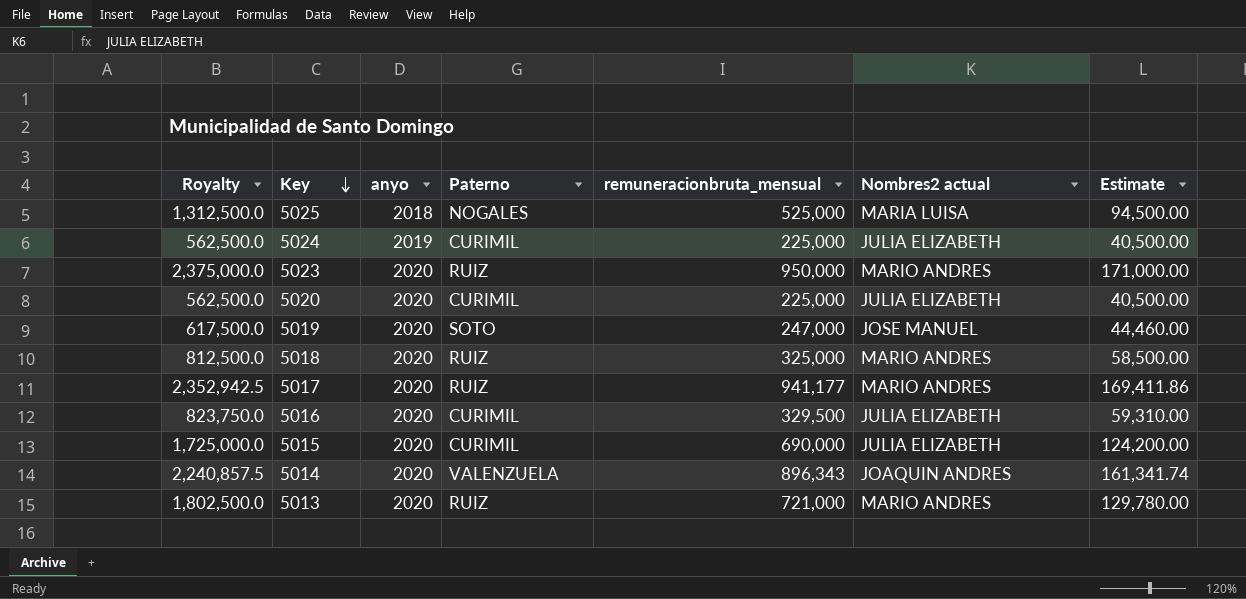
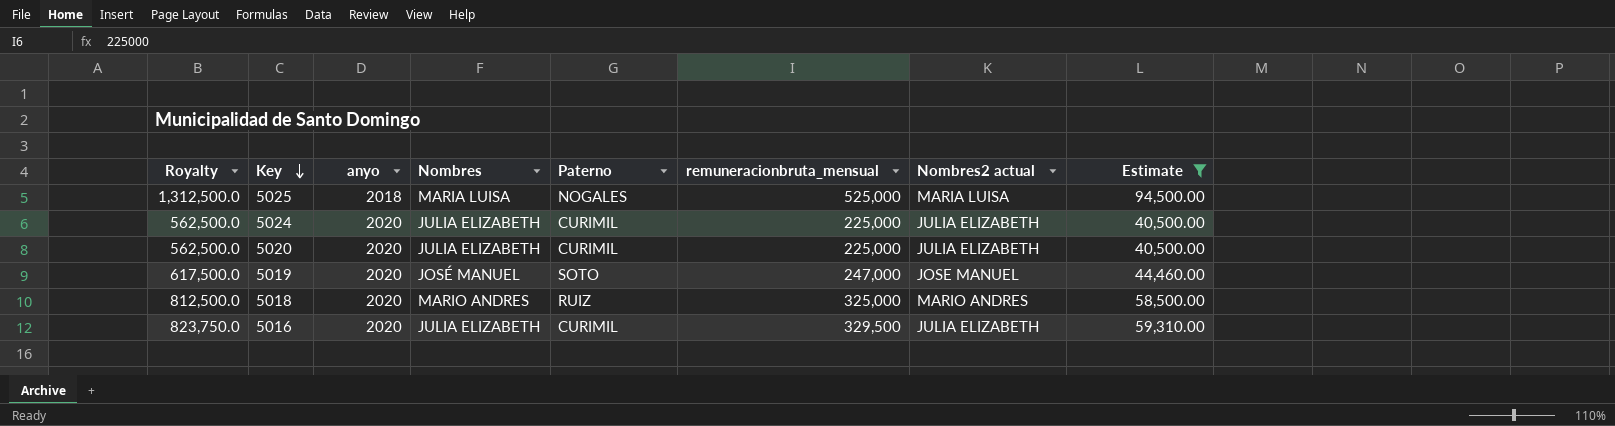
filter: none -> Estimate <= 94,500.00
column Nombres | position: none -> 4
5024 | anyo: 2019 -> 2020

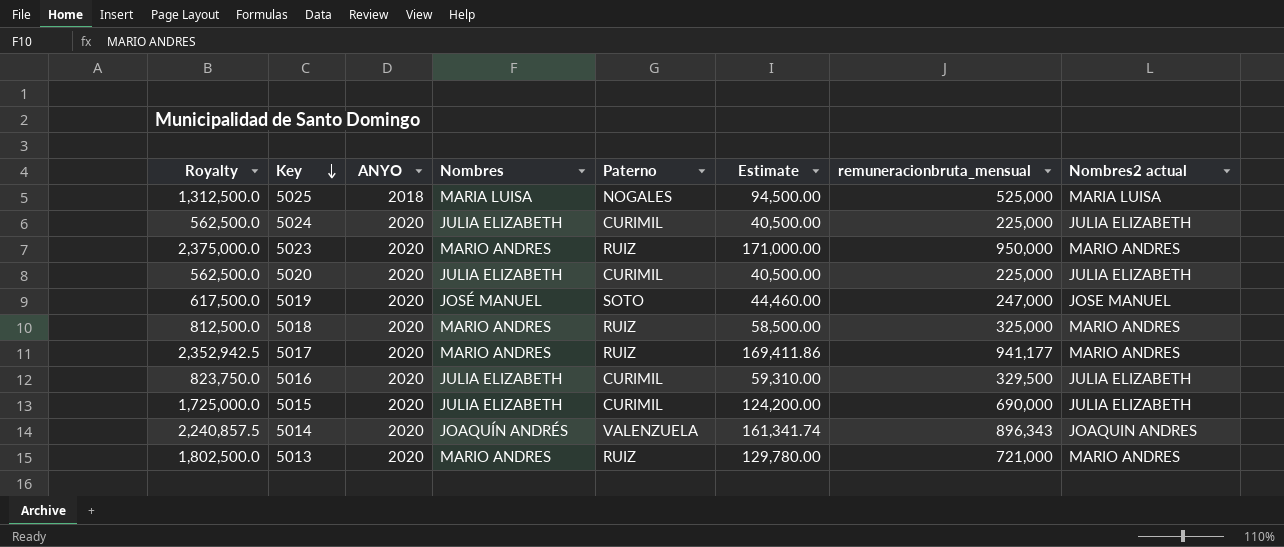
filter: Estimate <= 94,500.00 -> none
column name: anyo -> ANYO
column Estimate | position: 8 -> 6

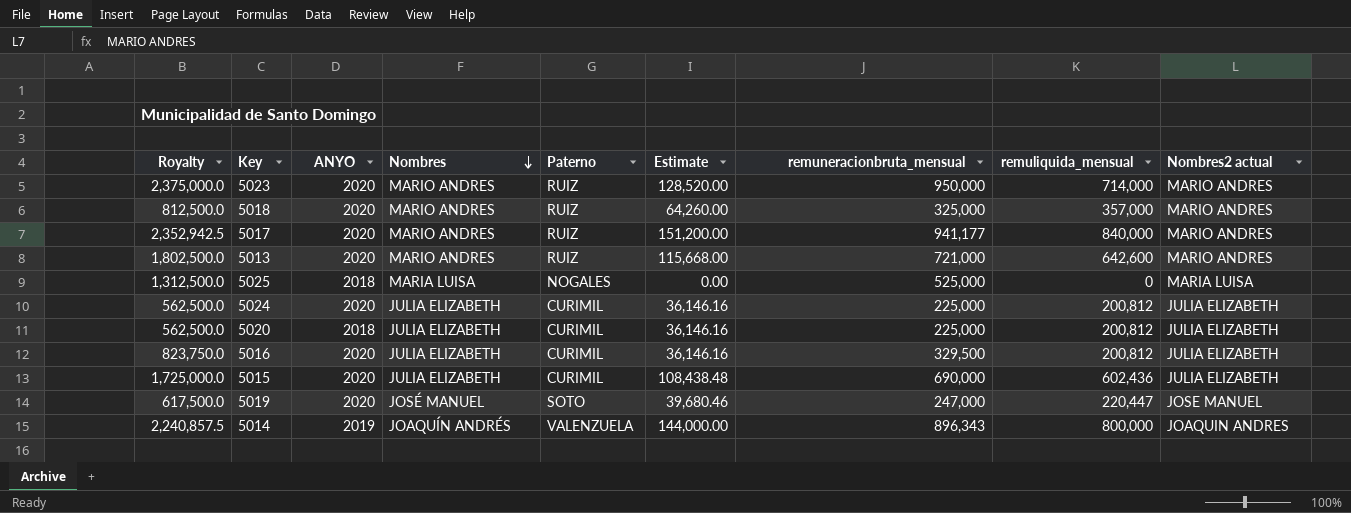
row order: Key descending -> Nombres descending
column Estimate | formula: [remuneracionbruta_mensual] * 0.18 -> [remuliquida_mensual] * 0.18
column remuliquida_mensual | position: none -> 8
5020 | ANYO: 2020 -> 2018
5014 | ANYO: 2020 -> 2019

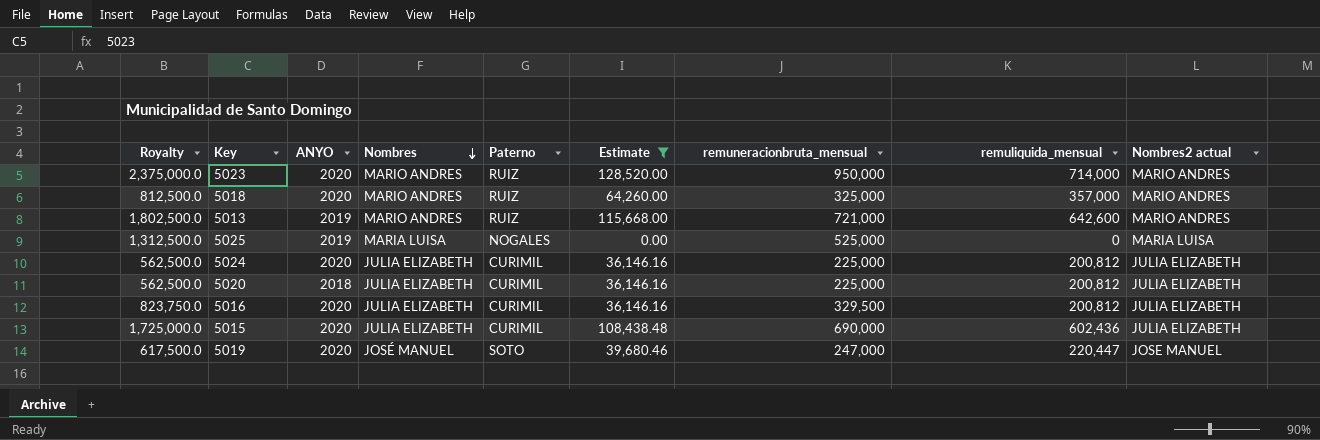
filter: none -> Estimate <= 128,520.00
5013 | ANYO: 2020 -> 2019
5025 | ANYO: 2018 -> 2019

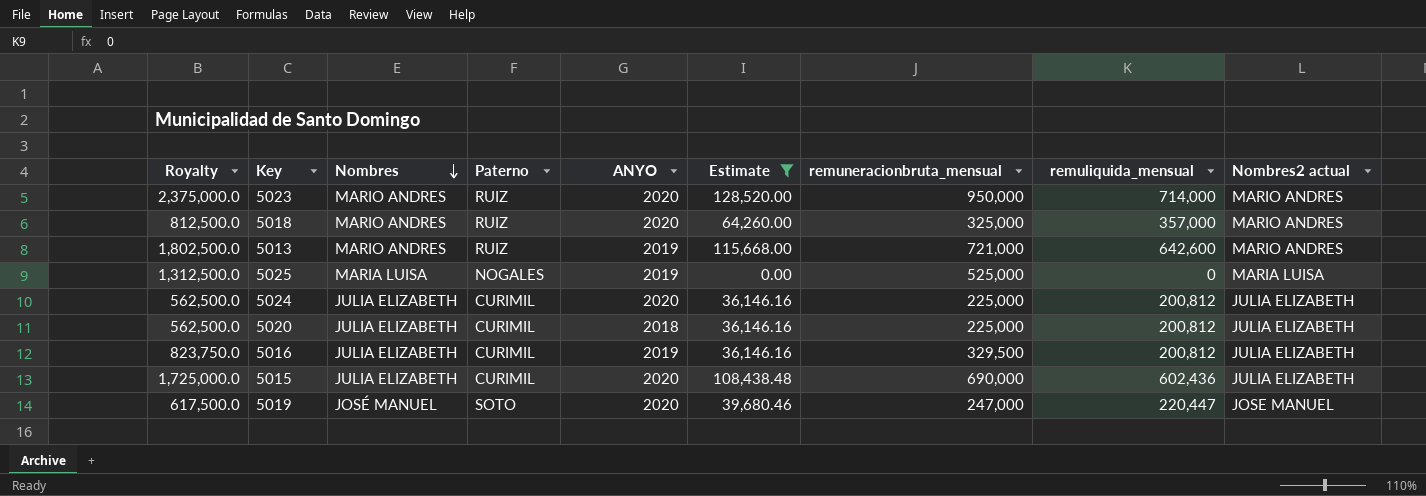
column ANYO | position: 3 -> 5
5016 | ANYO: 2020 -> 2019

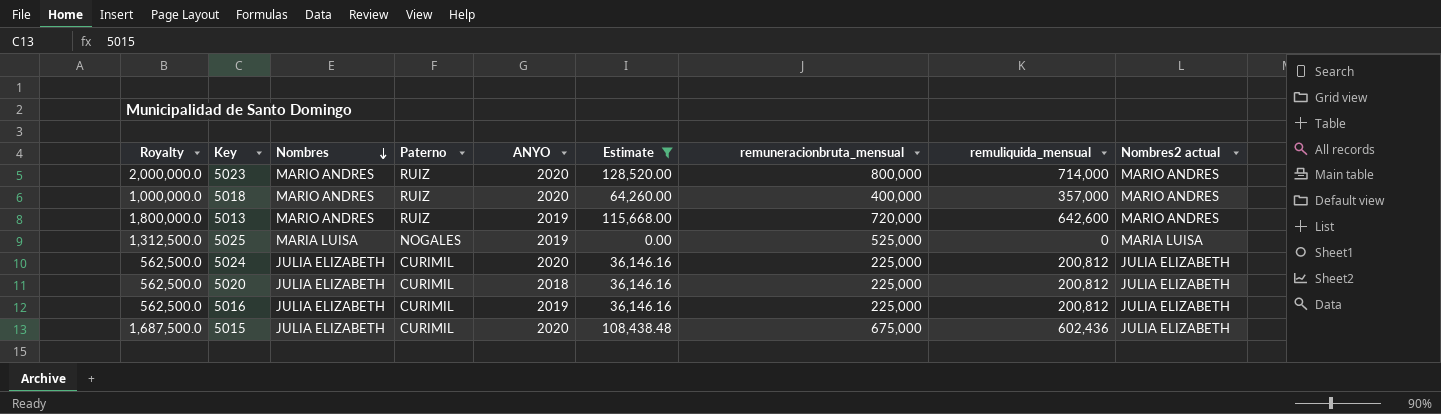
row 5019: 617,500.0 | JOSÉ MANUEL | SOTO | 2020 | 39,680.46 | 247,000 | 220,447 | JOSE MANUEL -> none
5023 | Royalty: 2,375,000.0 -> 2,000,000.0
5023 | remuneracionbruta_mensual: 950,000 -> 800,000
5018 | Royalty: 812,500.0 -> 1,000,000.0
5018 | remuneracionbruta_mensual: 325,000 -> 400,000
5013 | Royalty: 1,802,500.0 -> 1,800,000.0
5013 | remuneracionbruta_mensual: 721,000 -> 720,000
5016 | Royalty: 823,750.0 -> 562,500.0
5016 | remuneracionbruta_mensual: 329,500 -> 225,000
5015 | Royalty: 1,725,000.0 -> 1,687,500.0
5015 | remuneracionbruta_mensual: 690,000 -> 675,000

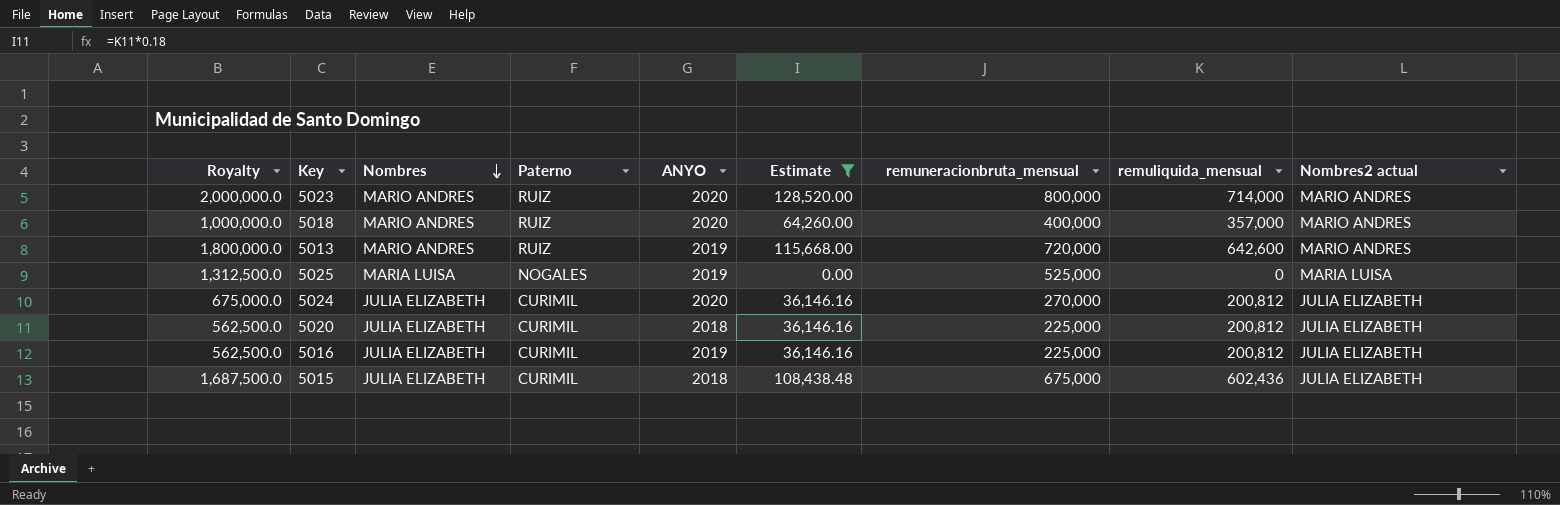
5024 | Royalty: 562,500.0 -> 675,000.0
5024 | remuneracionbruta_mensual: 225,000 -> 270,000
5015 | ANYO: 2020 -> 2018

